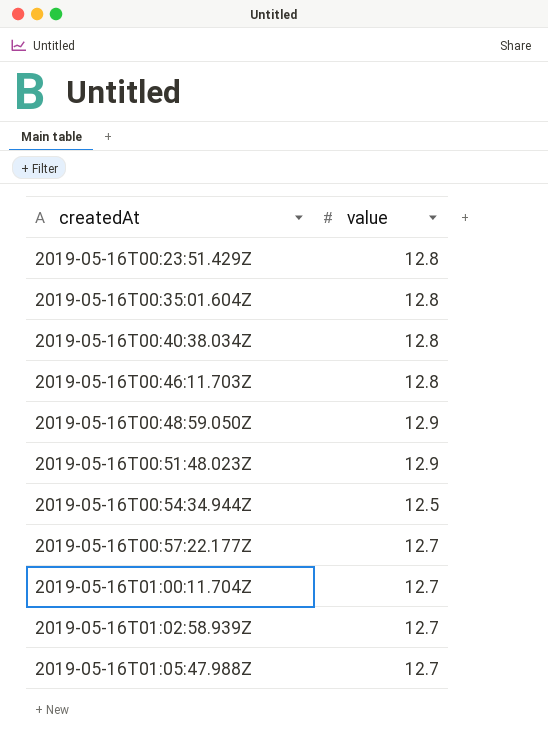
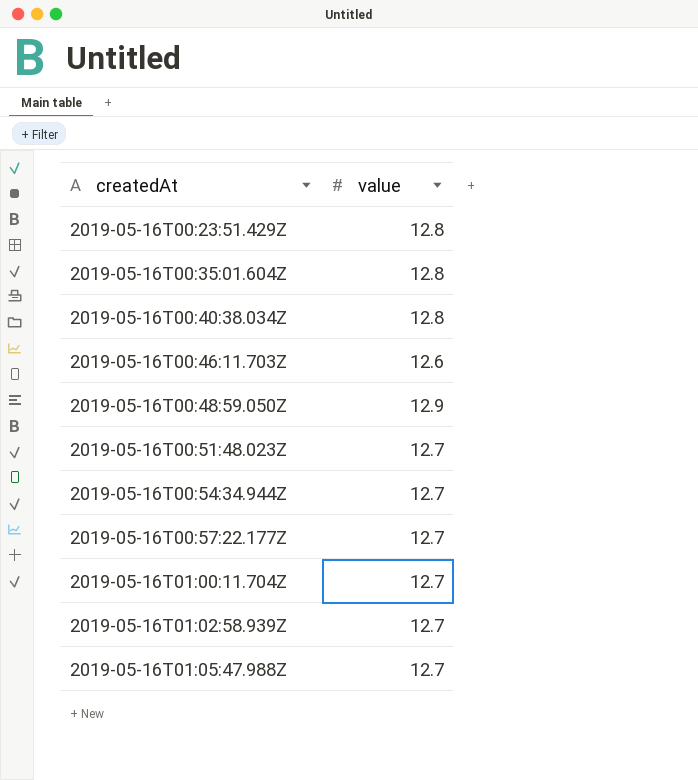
2019-05-16T00:46:11.703Z | value: 12.8 -> 12.6
2019-05-16T00:51:48.023Z | value: 12.9 -> 12.7
2019-05-16T00:54:34.944Z | value: 12.5 -> 12.7

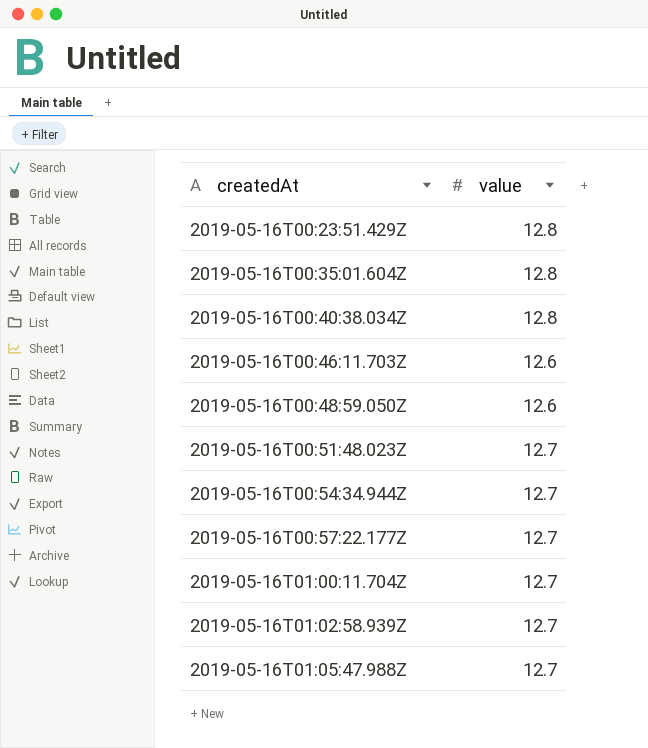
2019-05-16T00:48:59.050Z | value: 12.9 -> 12.6

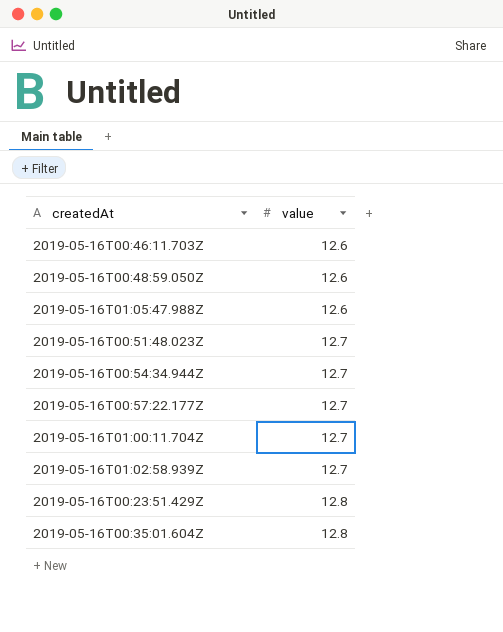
row order: createdAt ascending -> value ascending
row 2019-05-16T00:40:38.034Z: 12.8 -> none
2019-05-16T01:05:47.988Z | value: 12.7 -> 12.6

